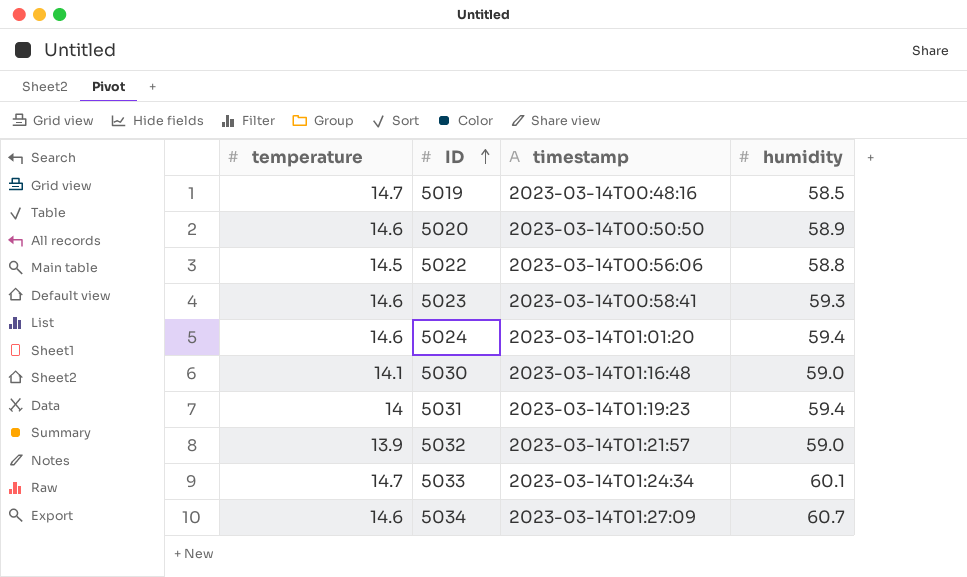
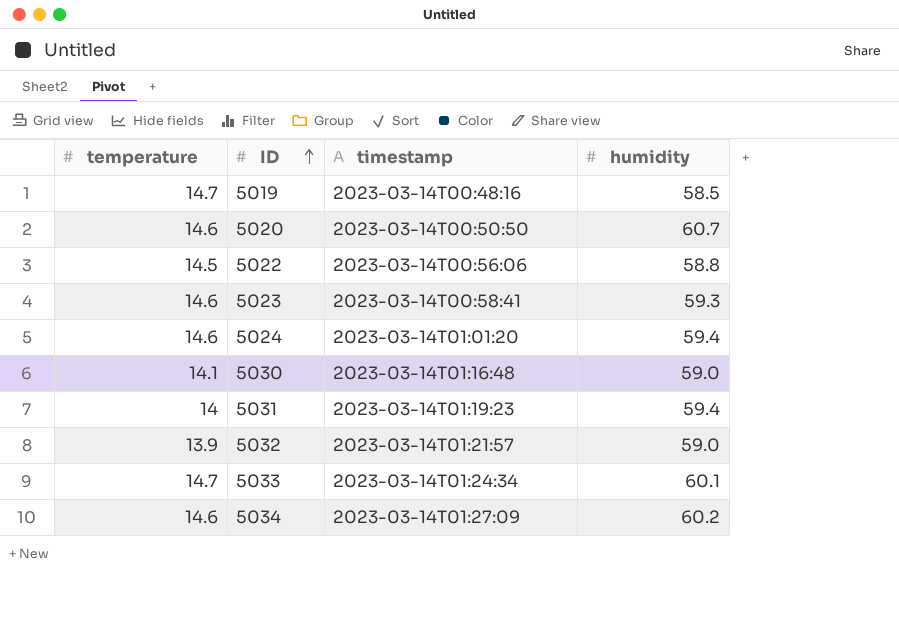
5020 | humidity: 58.9 -> 60.7
5034 | humidity: 60.7 -> 60.2

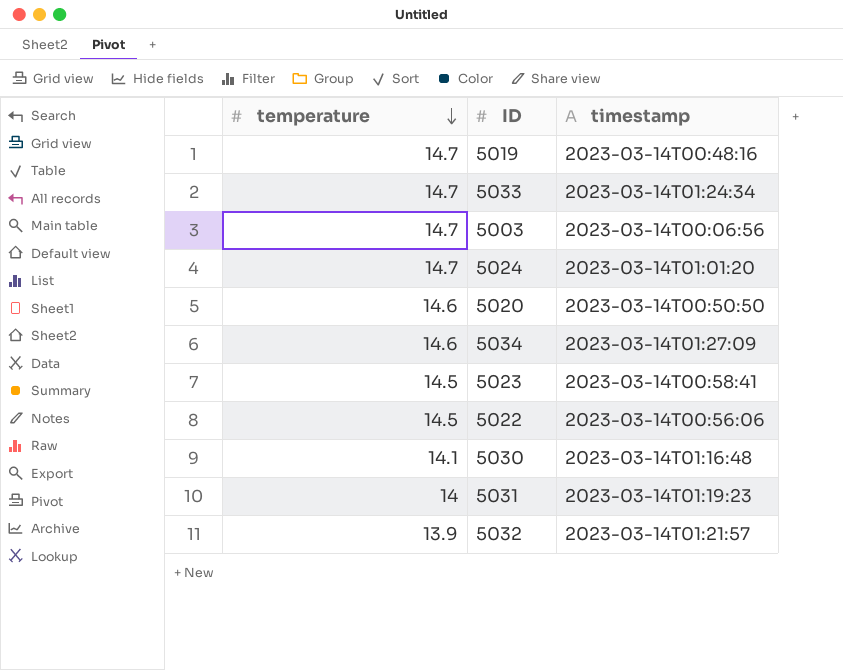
row order: ID ascending -> temperature descending
column humidity | position: 4 -> none
row 5003: none -> 14.7 | 2023-03-14T00:06:56
5024 | temperature: 14.6 -> 14.7
5023 | temperature: 14.6 -> 14.5

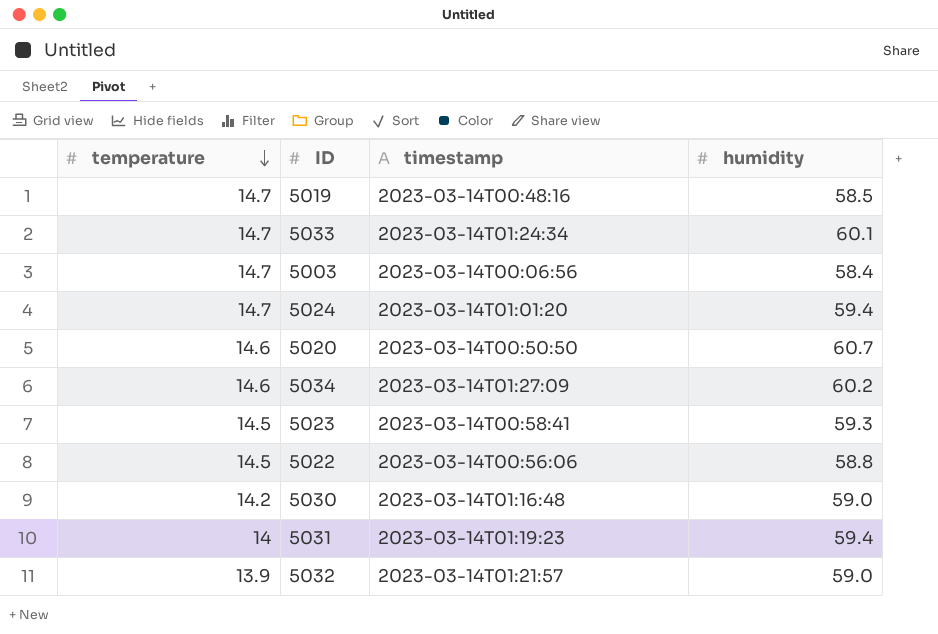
column humidity | position: none -> 4
5030 | temperature: 14.1 -> 14.2

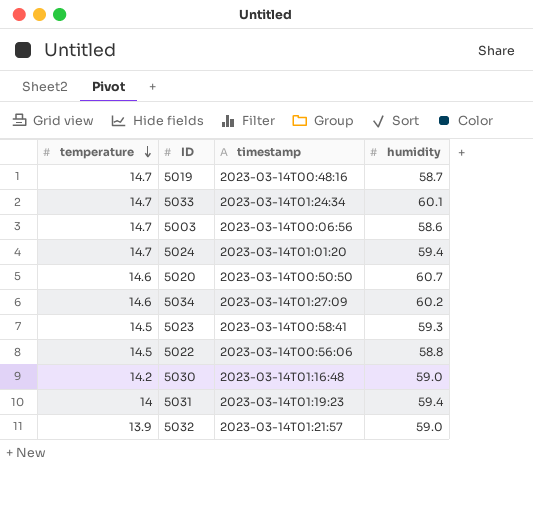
5019 | humidity: 58.5 -> 58.7
5003 | humidity: 58.4 -> 58.6

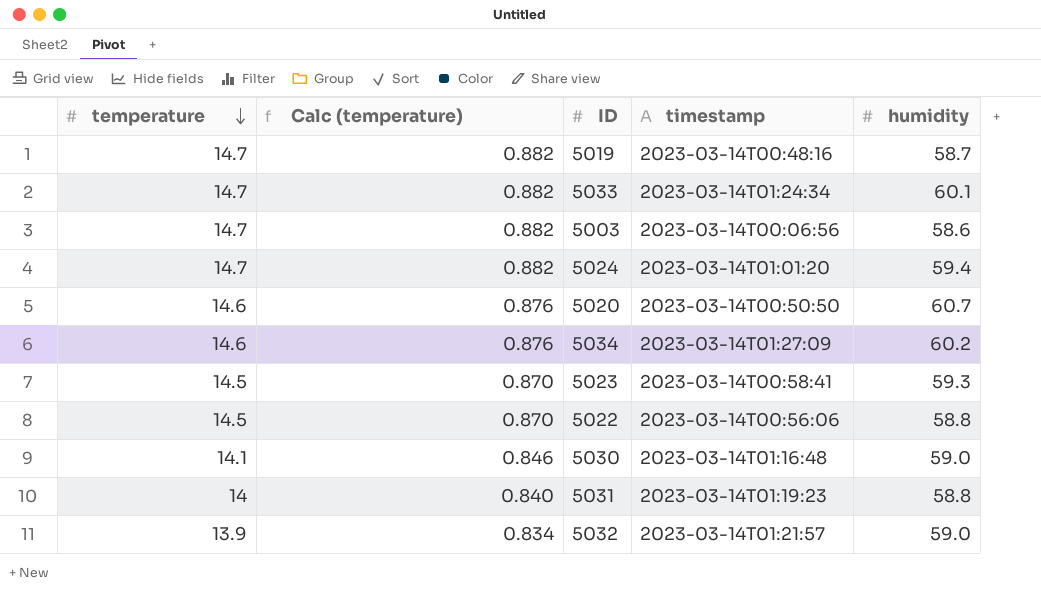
column Calc (temperature) | formula: none -> [temperature] * 0.06
5030 | temperature: 14.2 -> 14.1
5031 | humidity: 59.4 -> 58.8

